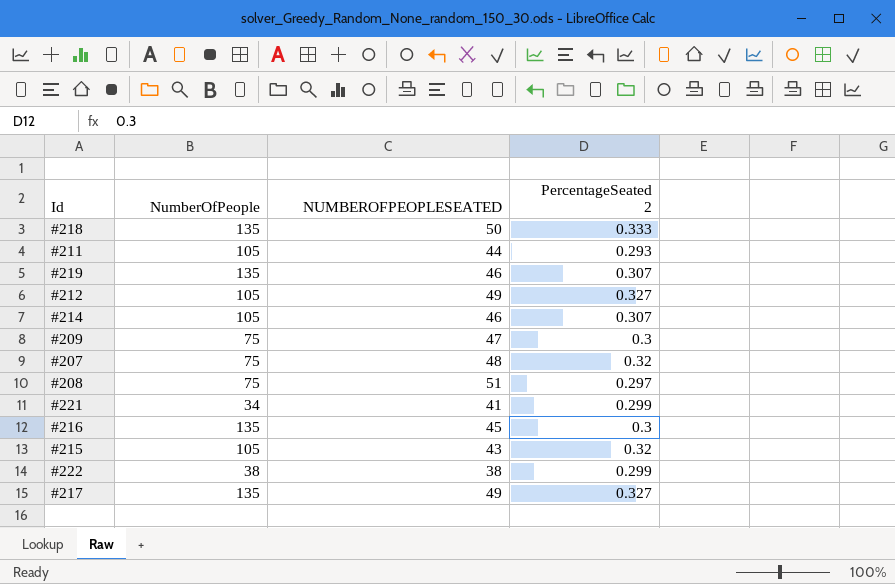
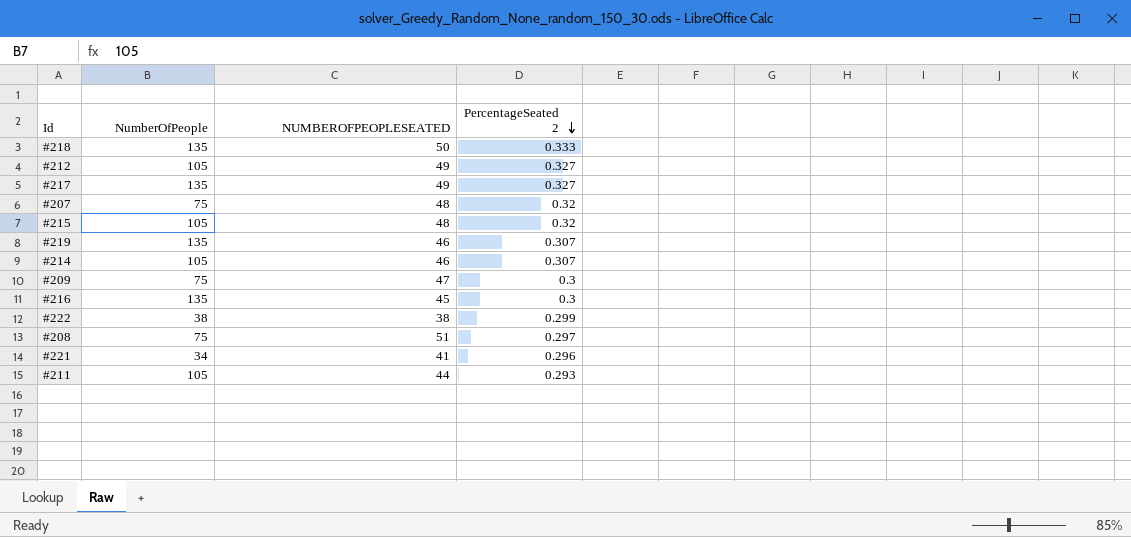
row order: none -> PercentageSeated 2 descending
#215 | NUMBEROFPEOPLESEATED: 43 -> 48
#221 | PercentageSeated 2: 0.299 -> 0.296

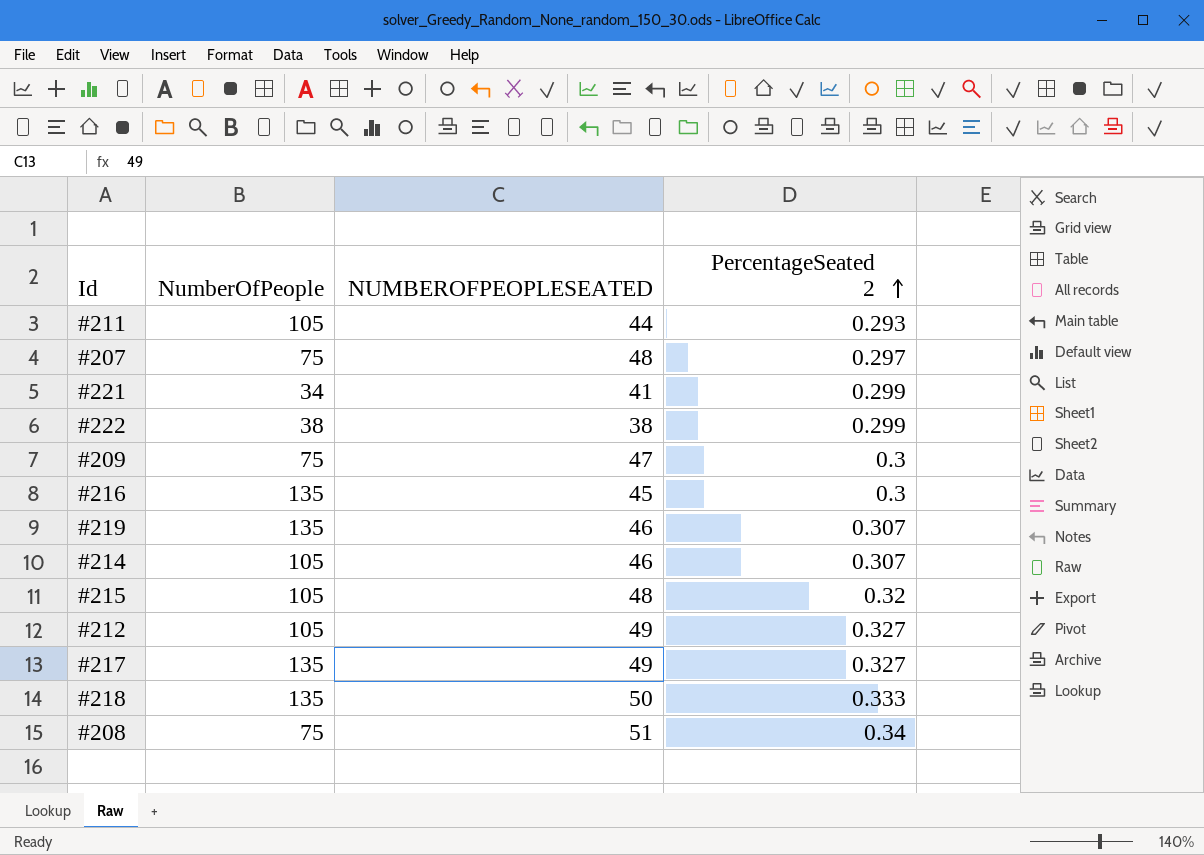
row order: PercentageSeated 2 descending -> PercentageSeated 2 ascending
#207 | PercentageSeated 2: 0.32 -> 0.297
#221 | PercentageSeated 2: 0.296 -> 0.299
#208 | PercentageSeated 2: 0.297 -> 0.34

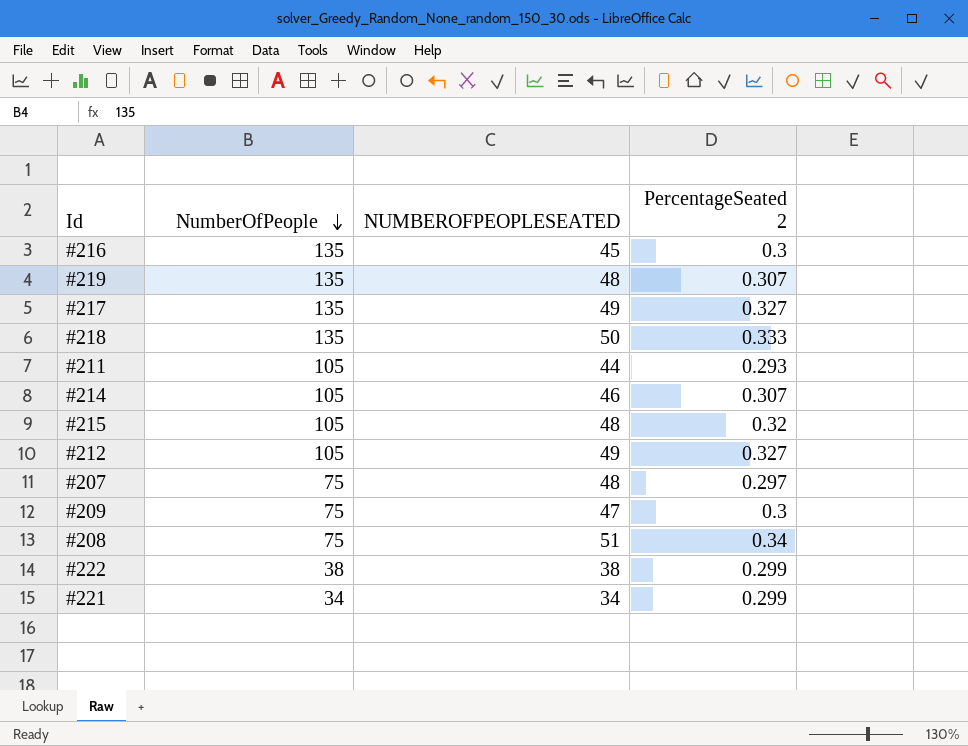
row order: PercentageSeated 2 ascending -> NumberOfPeople descending
#219 | NUMBEROFPEOPLESEATED: 46 -> 48
#221 | NUMBEROFPEOPLESEATED: 41 -> 34

